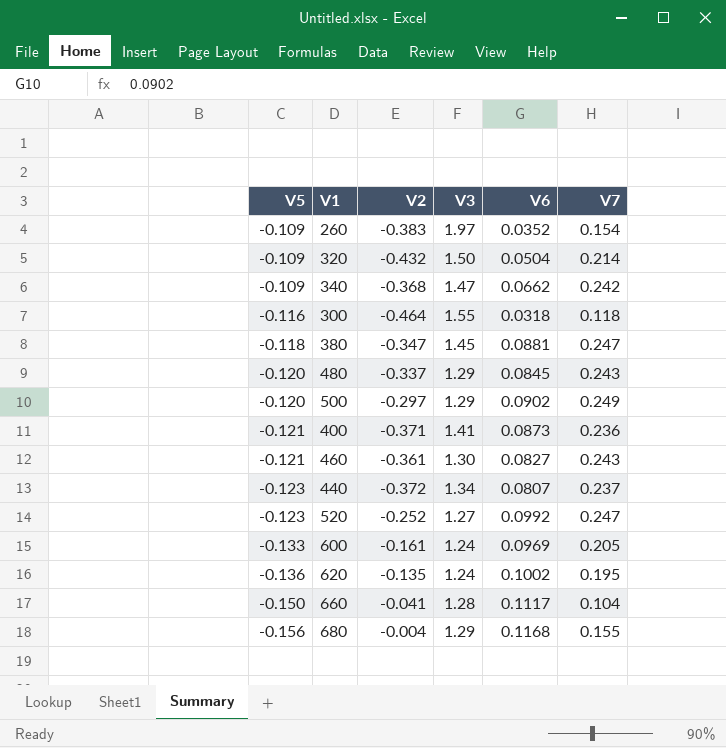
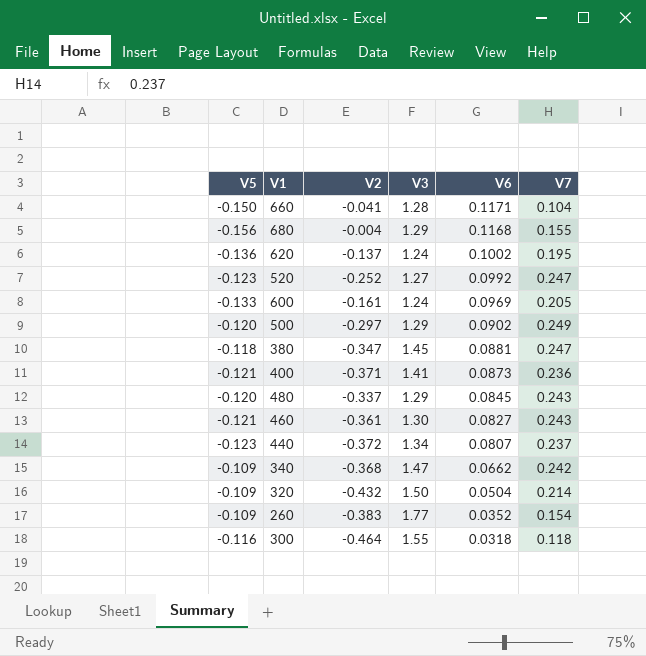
row order: V5 descending -> V6 descending
660 | V6: 0.1117 -> 0.1171
620 | V2: -0.135 -> -0.137
260 | V3: 1.97 -> 1.77

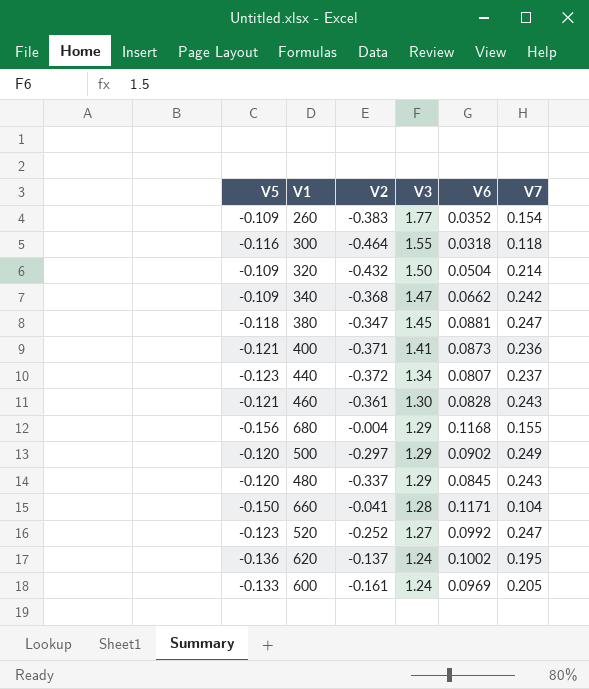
row order: V6 descending -> V3 descending
460 | V6: 0.0827 -> 0.0828

